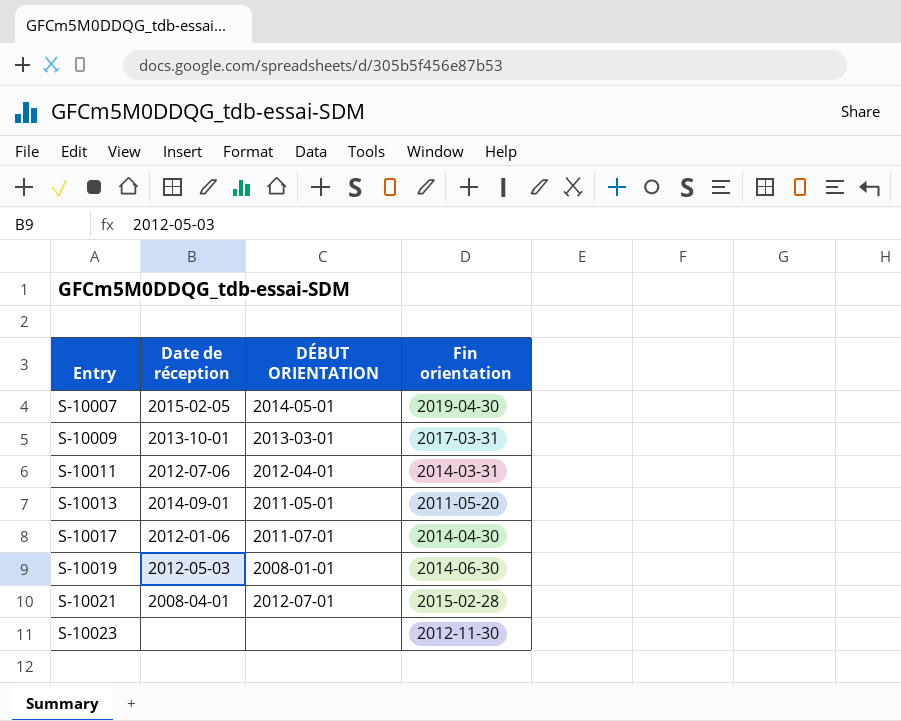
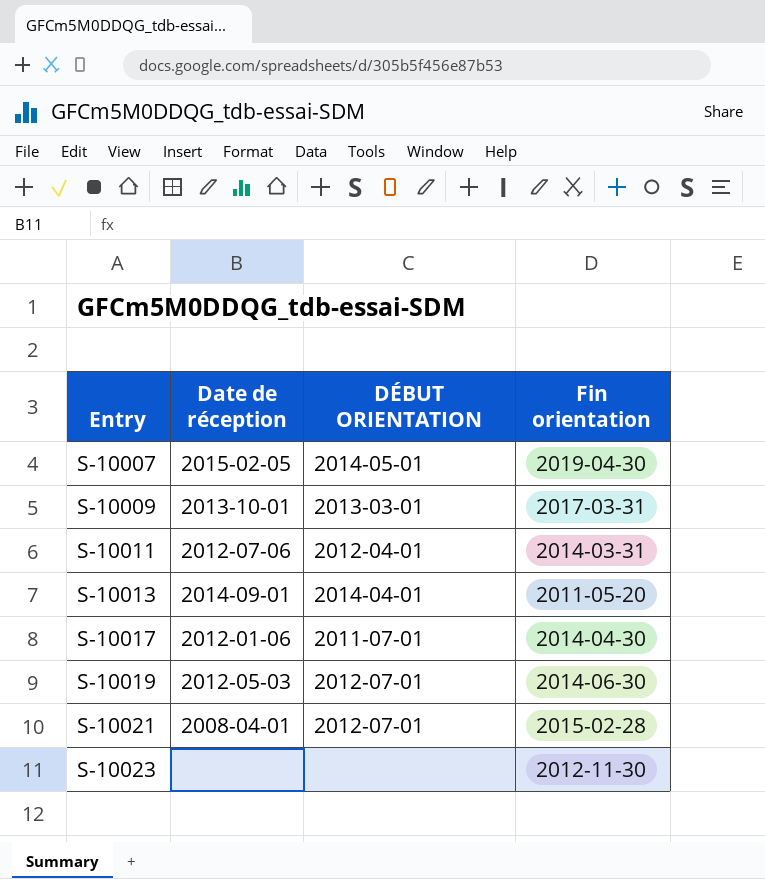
S-10013 | DÉBUT ORIENTATION: 2011-05-01 -> 2014-04-01
S-10019 | DÉBUT ORIENTATION: 2008-01-01 -> 2012-07-01

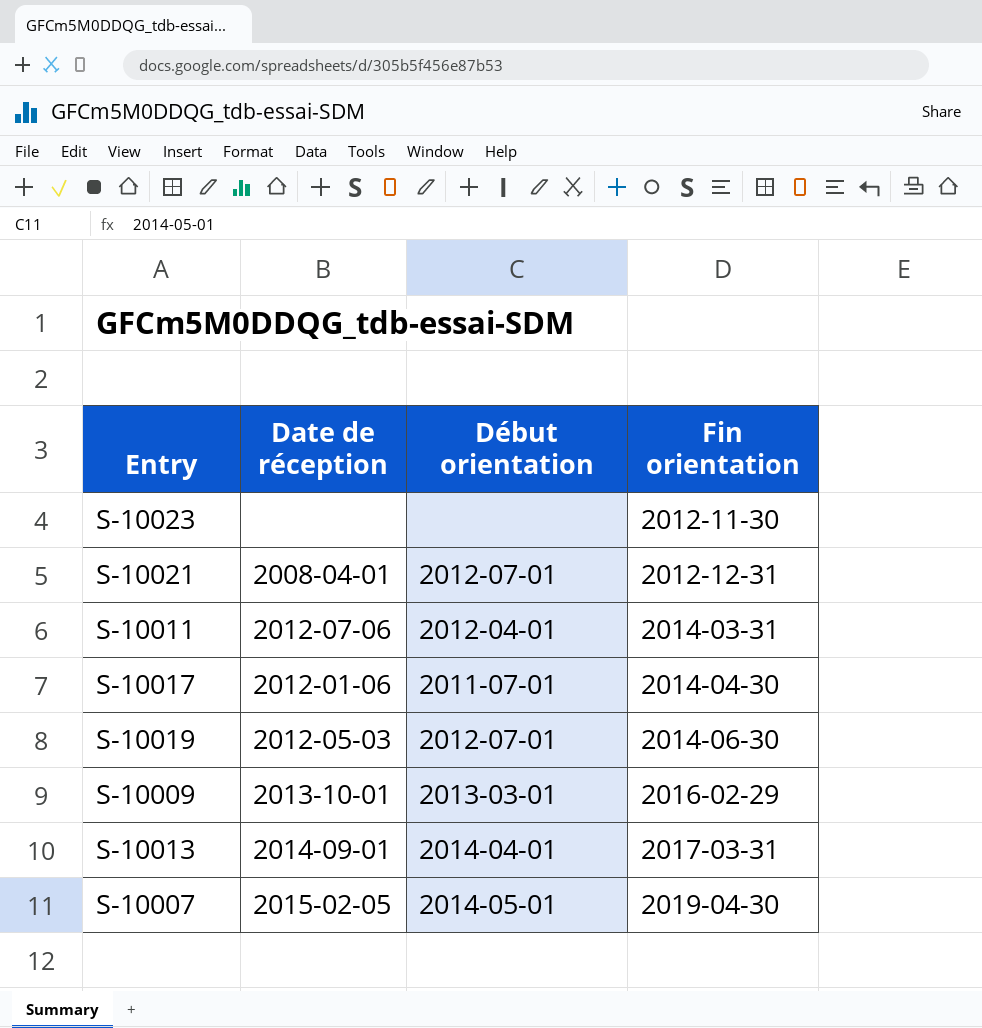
row order: Entry ascending -> Fin orientation ascending
column name: DÉBUT ORIENTATION -> Début orientation
S-10021 | Fin orientation: 2015-02-28 -> 2012-12-31
S-10009 | Fin orientation: 2017-03-31 -> 2016-02-29
S-10013 | Fin orientation: 2011-05-20 -> 2017-03-31

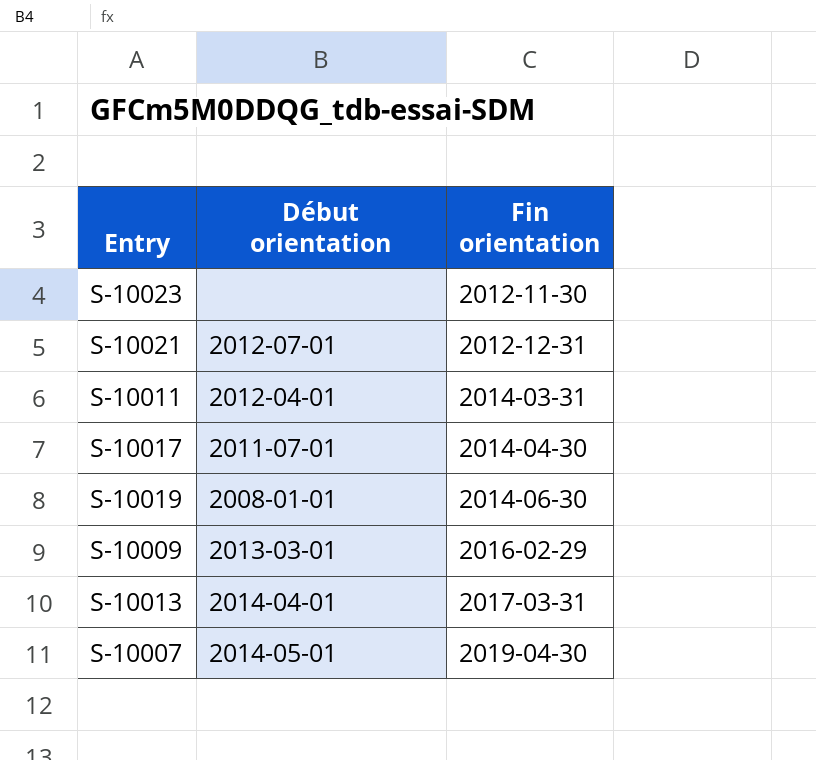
column Date de réception | position: 2 -> none
S-10019 | Début orientation: 2012-07-01 -> 2008-01-01

